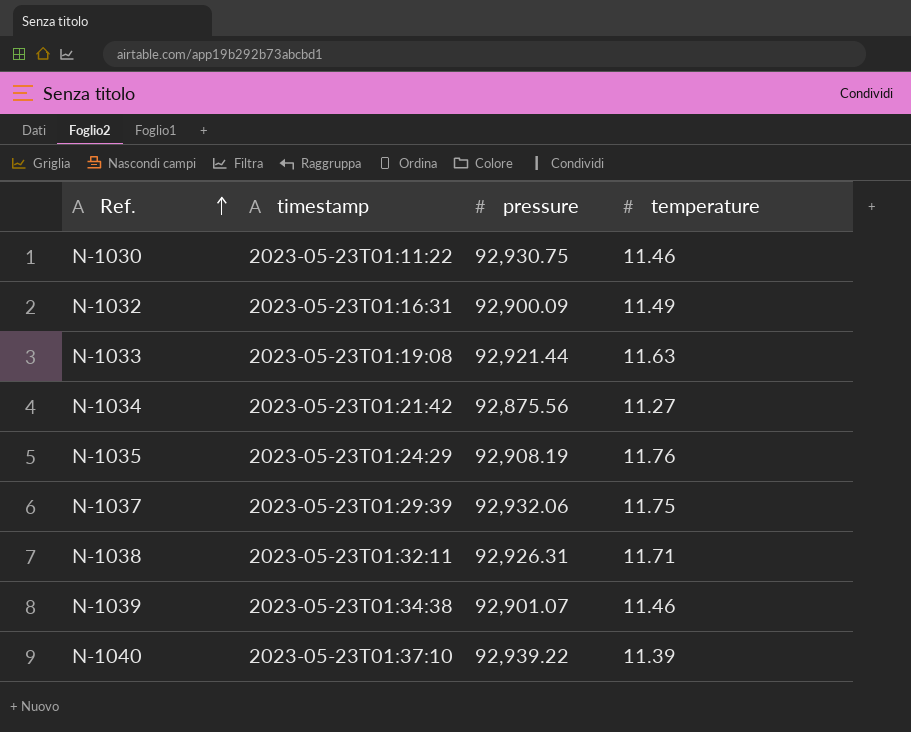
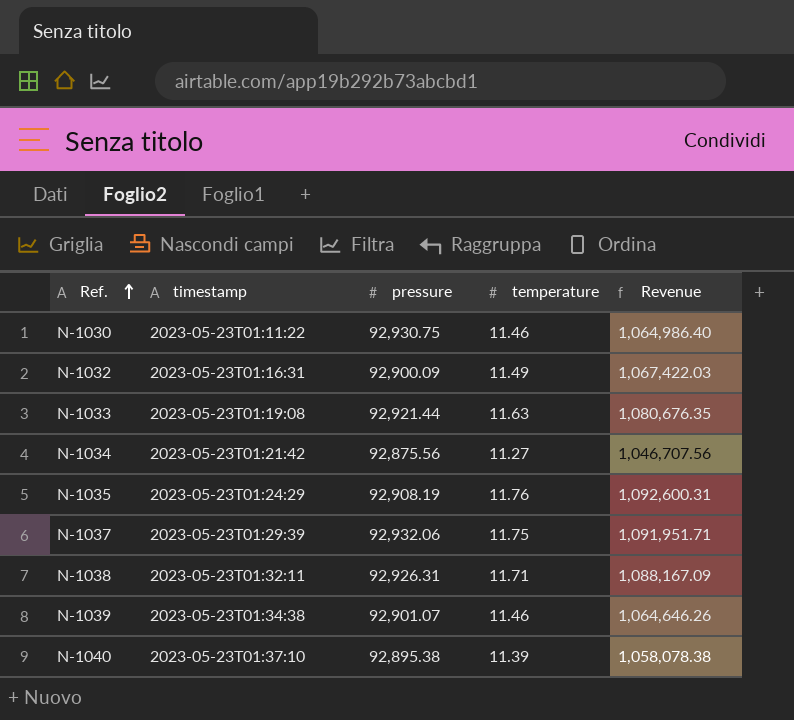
column Revenue | formula: none -> [pressure] * [temperature]
N-1040 | pressure: 92,939.22 -> 92,895.38

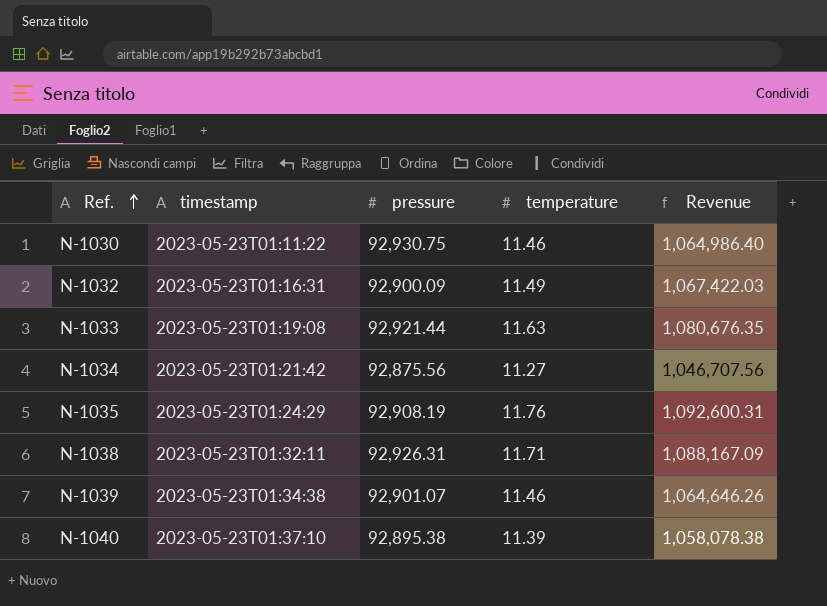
row N-1037: 2023-05-23T01:29:39 | 92,932.06 | 11.75 | 1,091,951.71 -> none

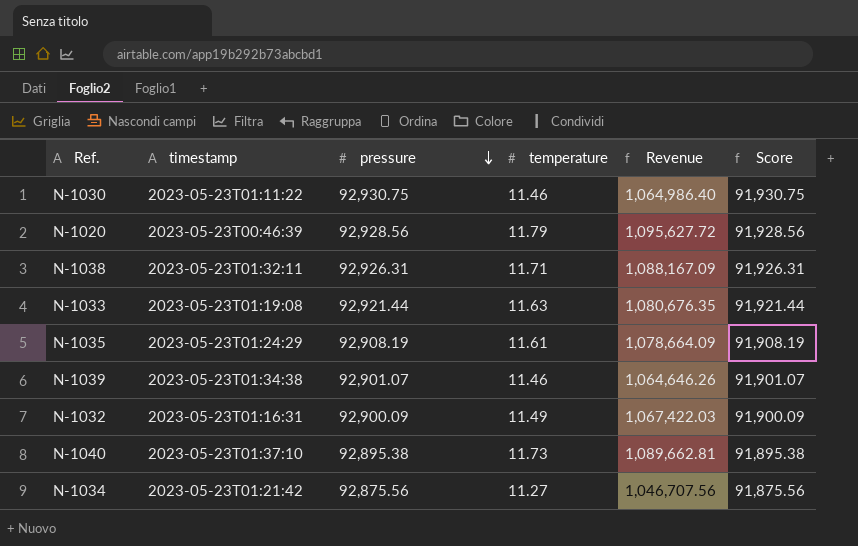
row order: Ref. ascending -> pressure descending
column Score | formula: none -> [pressure] - 1000
row N-1020: none -> 2023-05-23T00:46:39 | 92,928.56 | 11.79 | 1,095,627.72 | 91,928.56
N-1035 | temperature: 11.76 -> 11.61
N-1035 | Revenue: 1,092,600.31 -> 1,078,664.09
N-1040 | temperature: 11.39 -> 11.73
N-1040 | Revenue: 1,058,078.38 -> 1,089,662.81

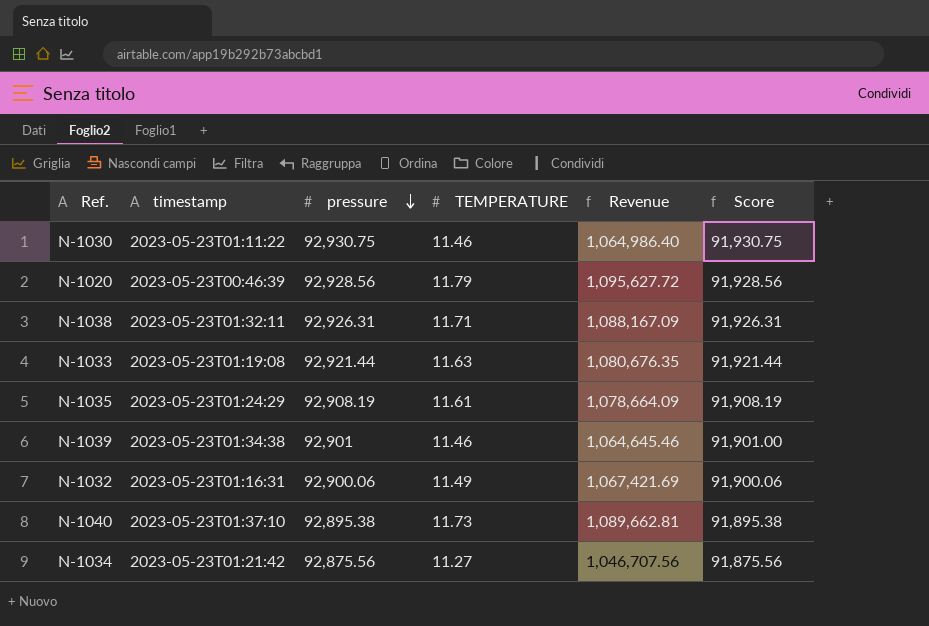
column name: temperature -> TEMPERATURE
N-1039 | pressure: 92,901.07 -> 92,901
N-1039 | Revenue: 1,064,646.26 -> 1,064,645.46
N-1039 | Score: 91,901.07 -> 91,901.00
N-1032 | pressure: 92,900.09 -> 92,900.06
N-1032 | Revenue: 1,067,422.03 -> 1,067,421.69
N-1032 | Score: 91,900.09 -> 91,900.06

